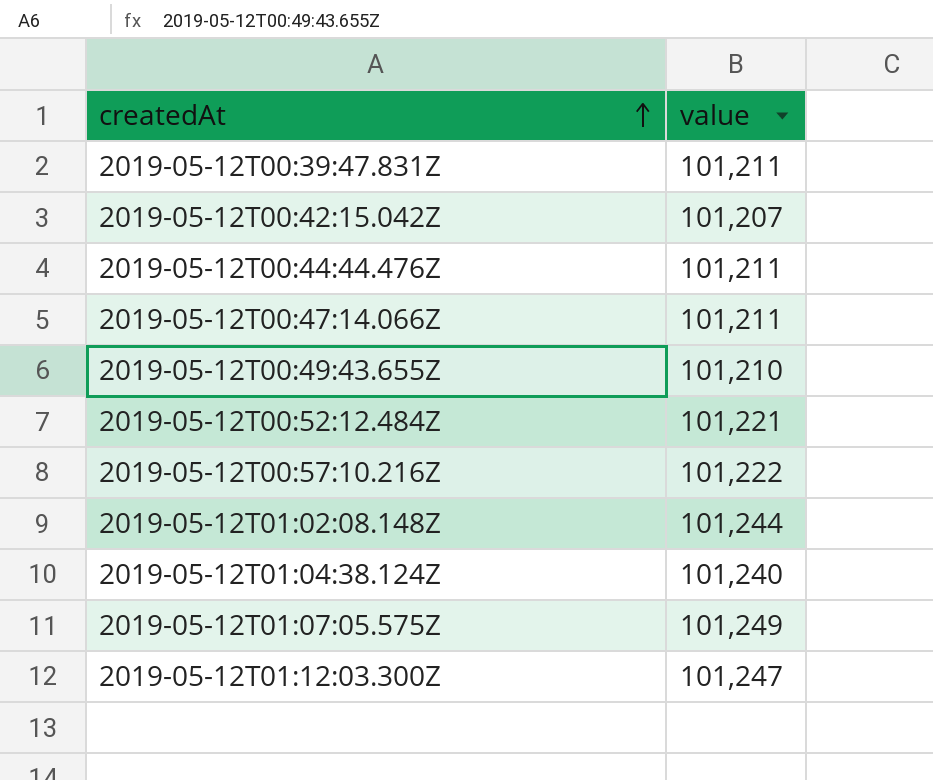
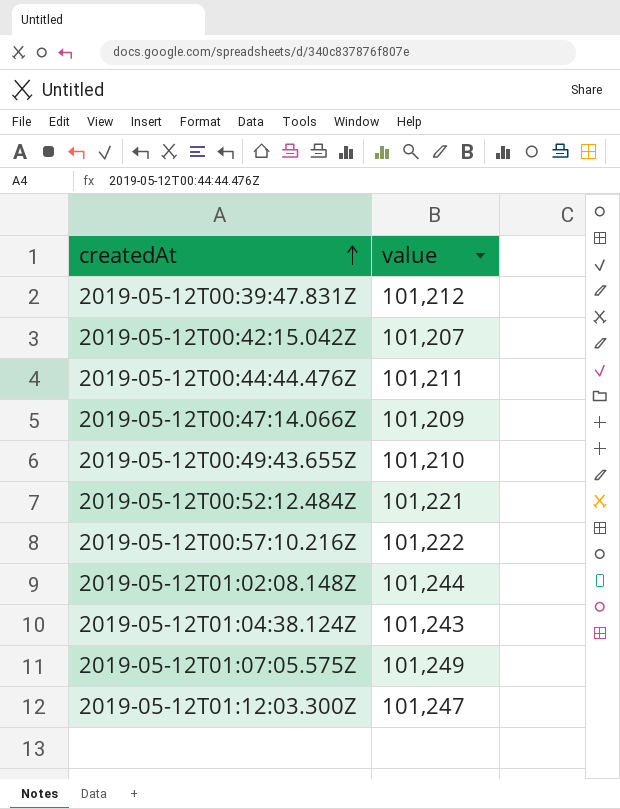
2019-05-12T00:39:47.831Z | value: 101,211 -> 101,212
2019-05-12T00:47:14.066Z | value: 101,211 -> 101,209
2019-05-12T01:04:38.124Z | value: 101,240 -> 101,243

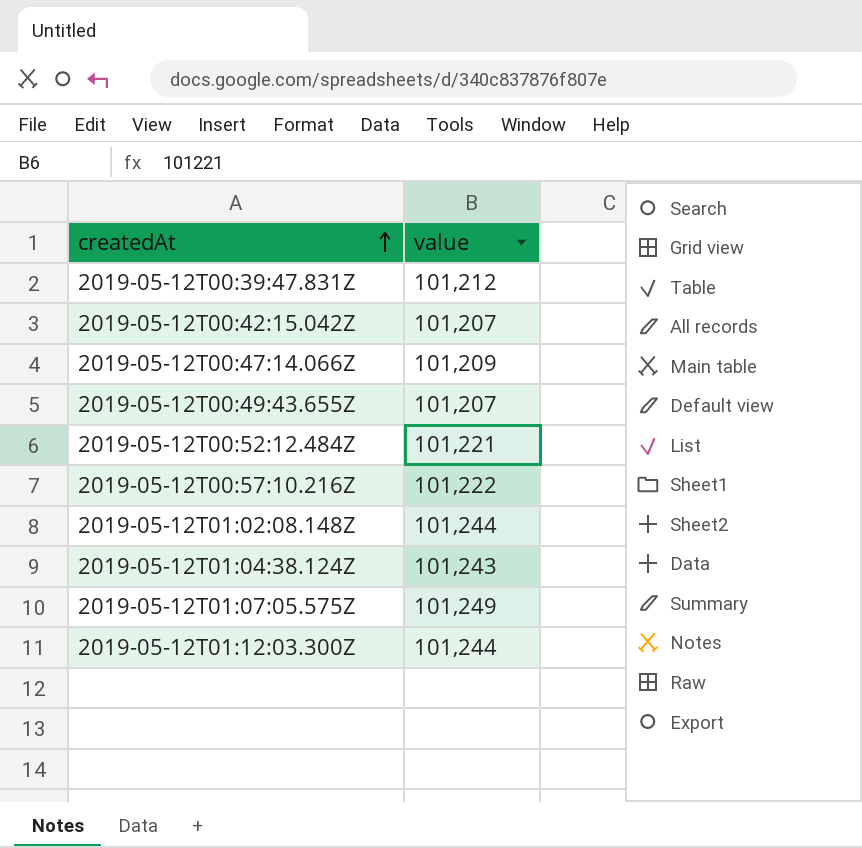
row 2019-05-12T00:44:44.476Z: 101,211 -> none
2019-05-12T00:49:43.655Z | value: 101,210 -> 101,207
2019-05-12T01:12:03.300Z | value: 101,247 -> 101,244

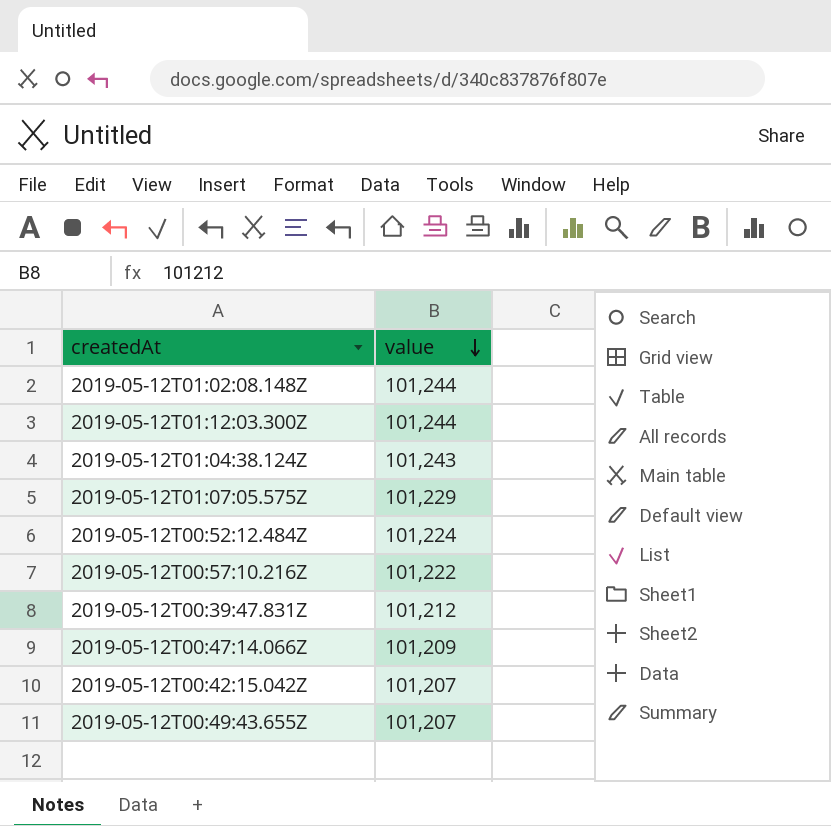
row order: createdAt ascending -> value descending
2019-05-12T01:07:05.575Z | value: 101,249 -> 101,229
2019-05-12T00:52:12.484Z | value: 101,221 -> 101,224

